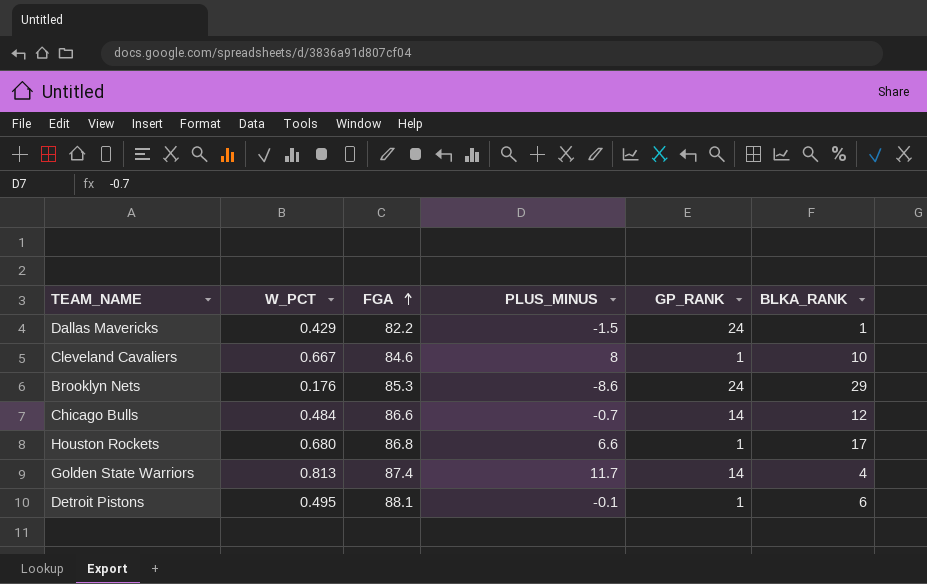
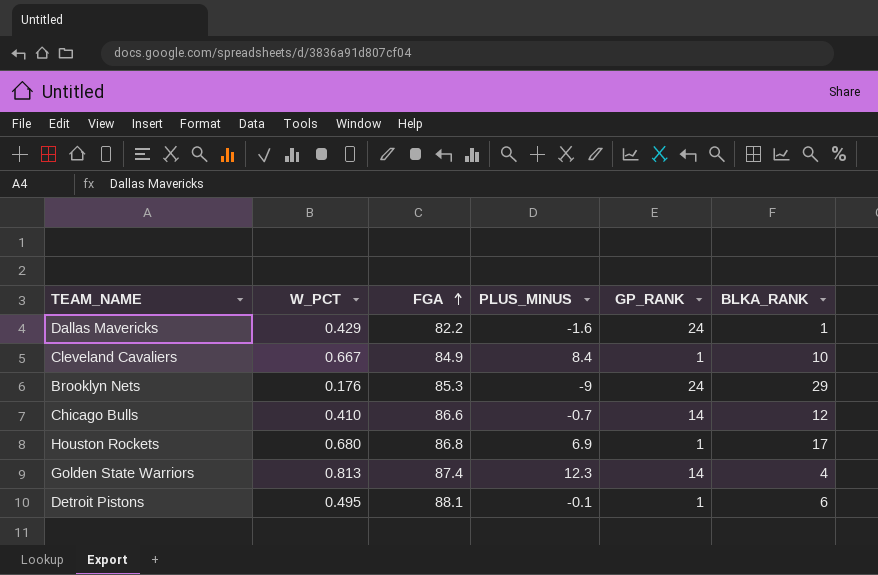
Dallas Mavericks | PLUS_MINUS: -1.5 -> -1.6
Cleveland Cavaliers | FGA: 84.6 -> 84.9
Cleveland Cavaliers | PLUS_MINUS: 8 -> 8.4
Brooklyn Nets | PLUS_MINUS: -8.6 -> -9
Chicago Bulls | W_PCT: 0.484 -> 0.410
Houston Rockets | PLUS_MINUS: 6.6 -> 6.9
Golden State Warriors | PLUS_MINUS: 11.7 -> 12.3

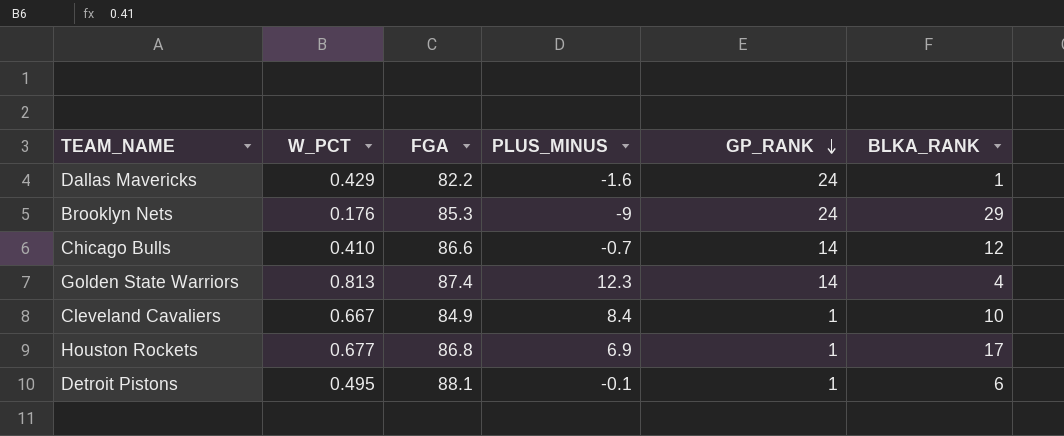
row order: FGA ascending -> GP_RANK descending
Houston Rockets | W_PCT: 0.680 -> 0.677

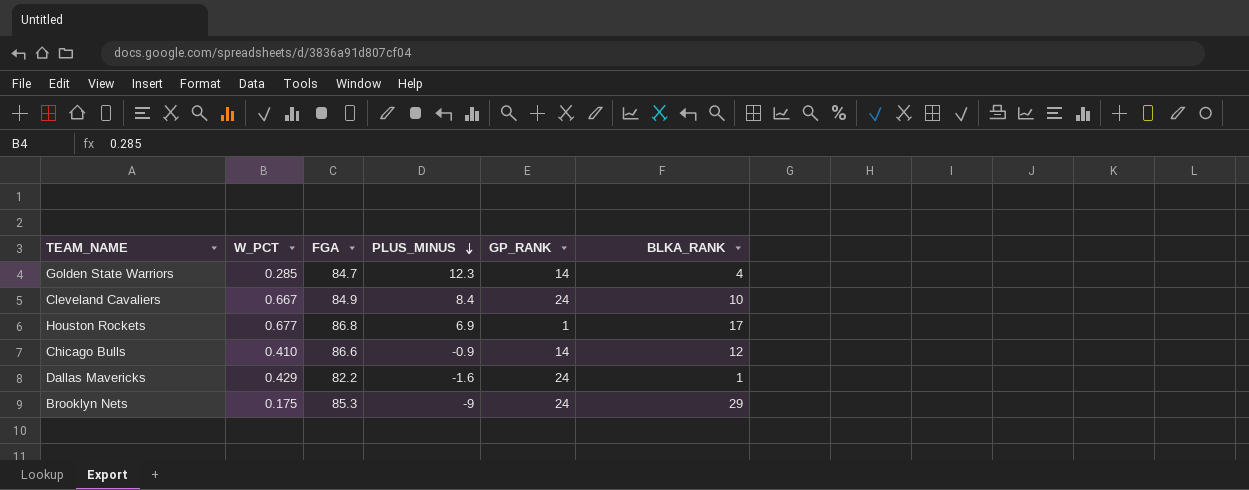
row order: GP_RANK descending -> PLUS_MINUS descending
row Detroit Pistons: 0.495 | 88.1 | -0.1 | 1 | 6 -> none
Golden State Warriors | W_PCT: 0.813 -> 0.285
Golden State Warriors | FGA: 87.4 -> 84.7
Cleveland Cavaliers | GP_RANK: 1 -> 24
Chicago Bulls | PLUS_MINUS: -0.7 -> -0.9
Brooklyn Nets | W_PCT: 0.176 -> 0.175

